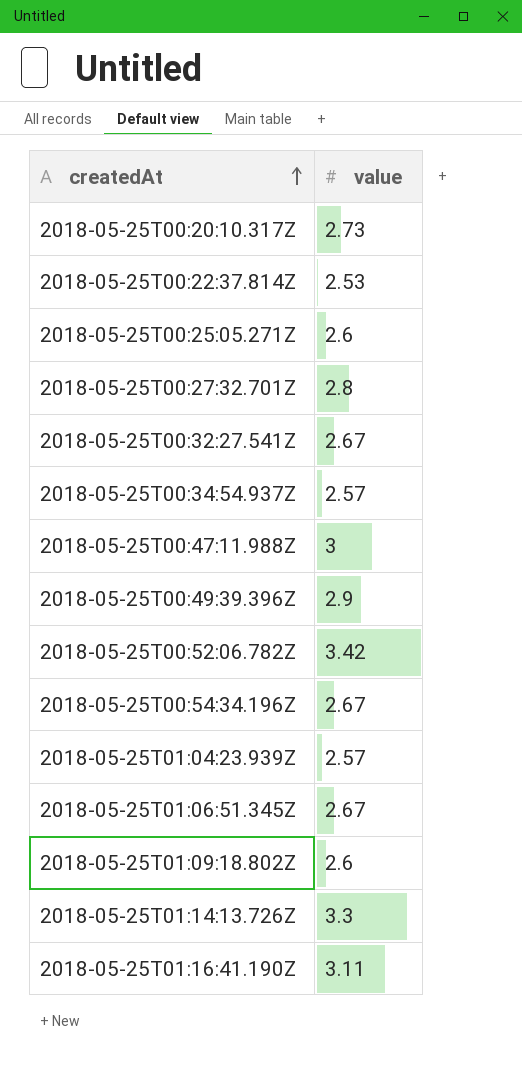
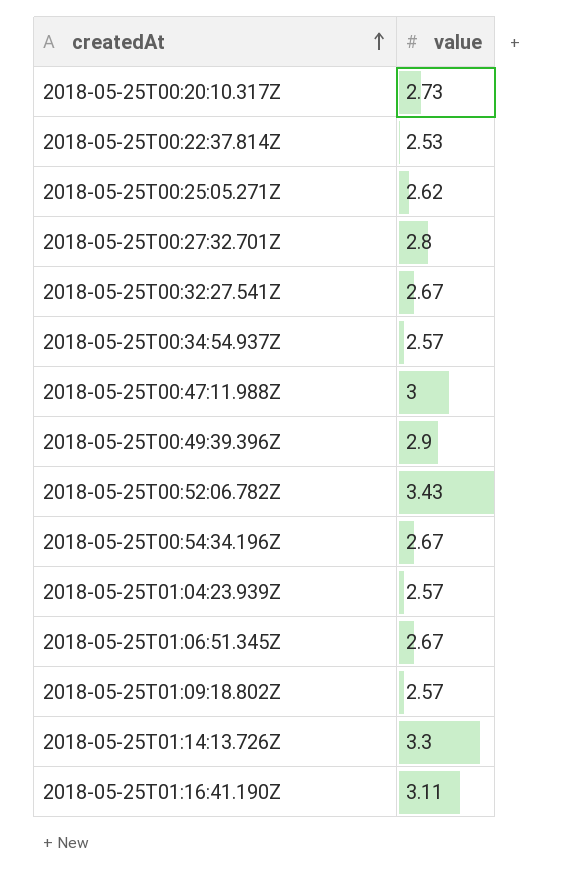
2018-05-25T00:25:05.271Z | value: 2.6 -> 2.62
2018-05-25T00:52:06.782Z | value: 3.42 -> 3.43
2018-05-25T01:09:18.802Z | value: 2.6 -> 2.57

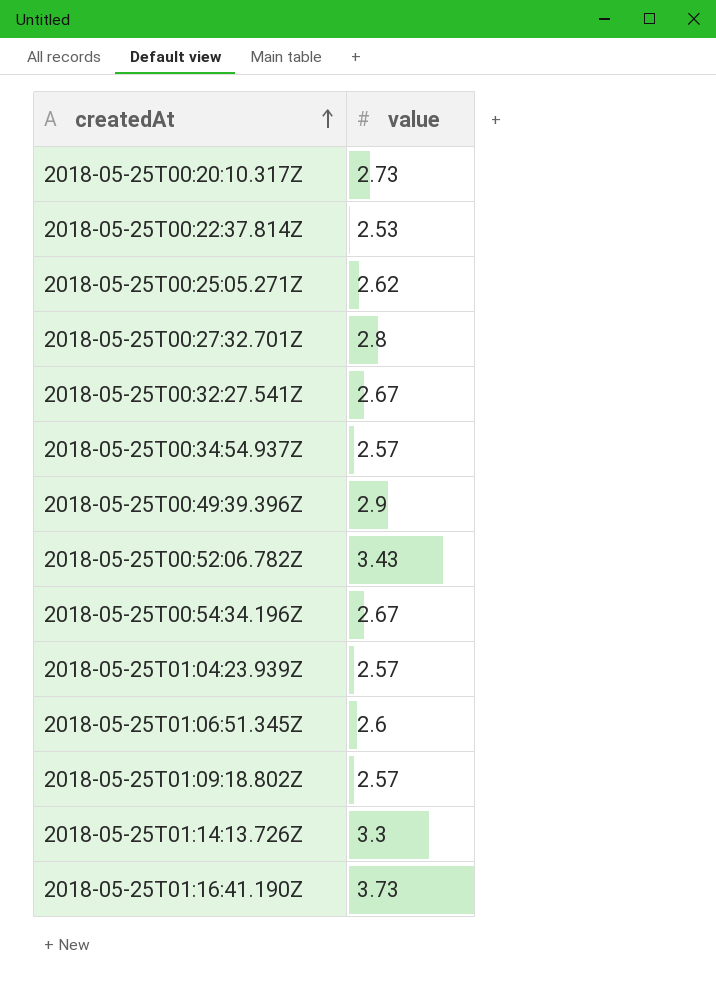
row 2018-05-25T00:47:11.988Z: 3 -> none
2018-05-25T01:06:51.345Z | value: 2.67 -> 2.6
2018-05-25T01:16:41.190Z | value: 3.11 -> 3.73

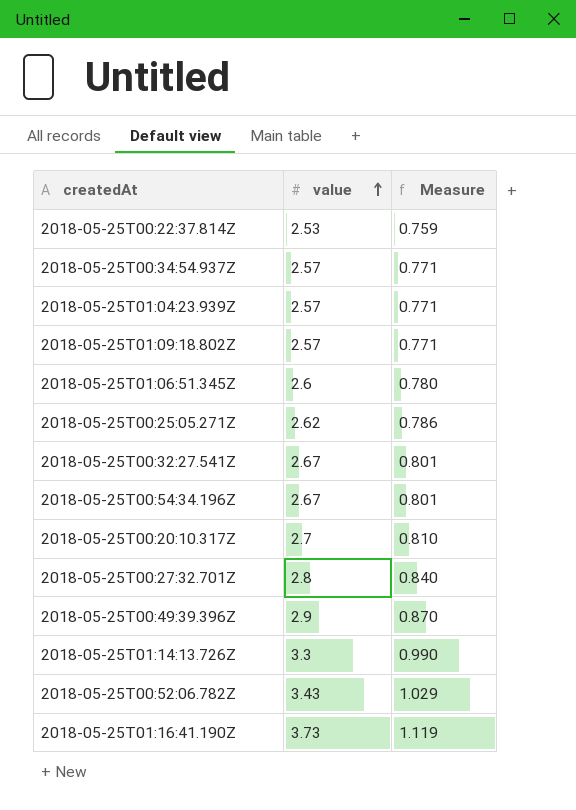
row order: createdAt ascending -> value ascending
column Measure | formula: none -> [value] * 0.3
2018-05-25T00:20:10.317Z | value: 2.73 -> 2.7

